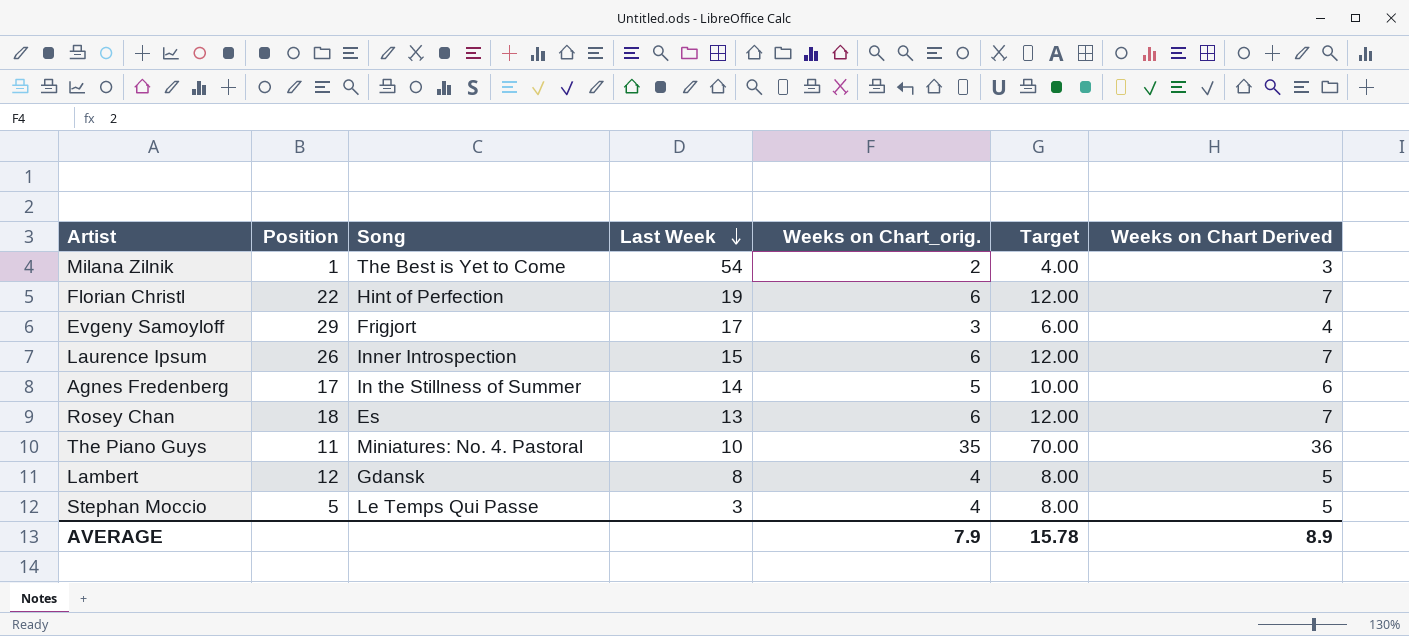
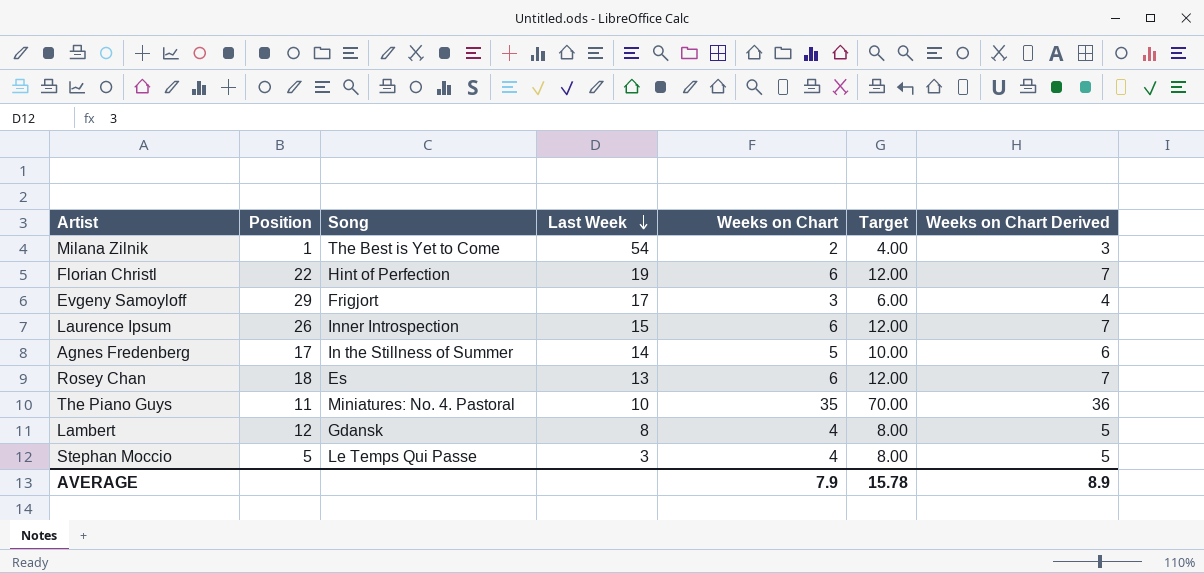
column name: Weeks on Chart_orig. -> Weeks on Chart

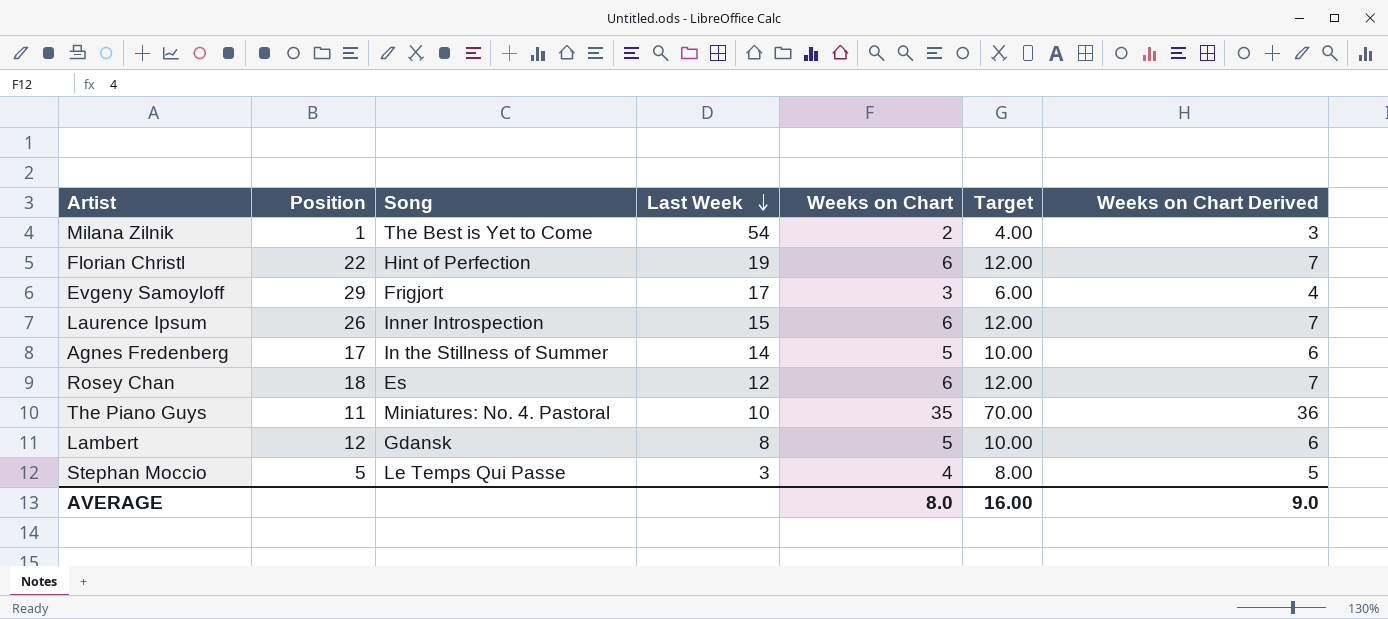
Rosey Chan | Last Week: 13 -> 12
Lambert | Weeks on Chart: 4 -> 5
Lambert | Target: 8.00 -> 10.00
Lambert | Weeks on Chart Derived: 5 -> 6
AVERAGE | Weeks on Chart: 7.9 -> 8.0
AVERAGE | Target: 15.78 -> 16.00
AVERAGE | Weeks on Chart Derived: 8.9 -> 9.0

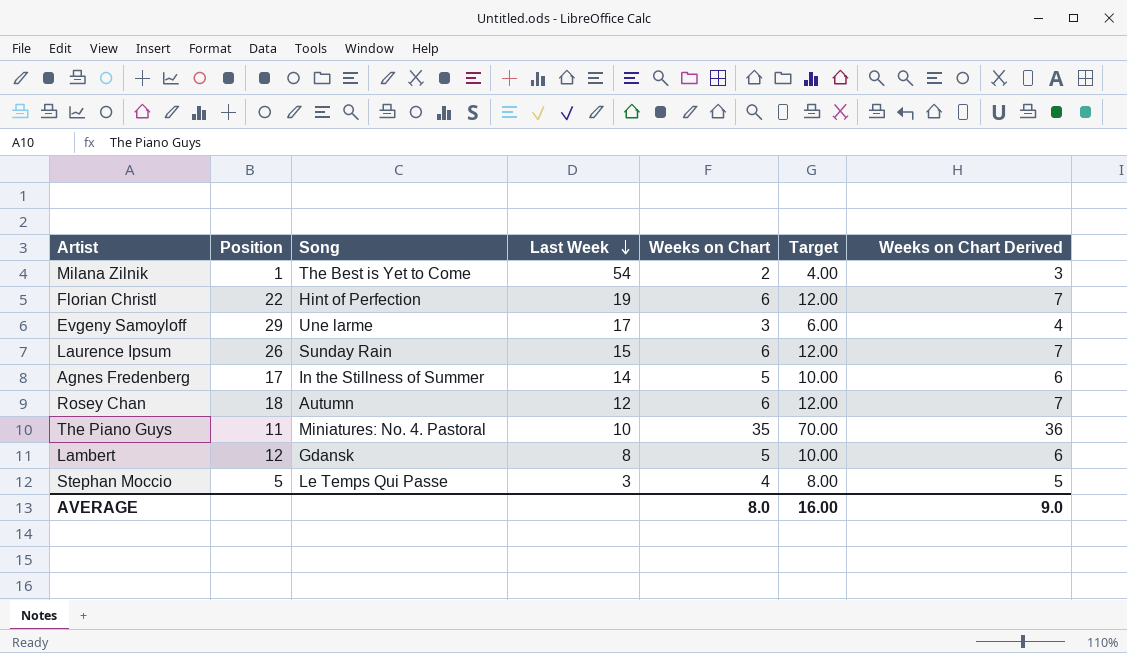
Evgeny Samoyloff | Song: Frigjort -> Une larme
Laurence Ipsum | Song: Inner Introspection -> Sunday Rain
Rosey Chan | Song: Es -> Autumn

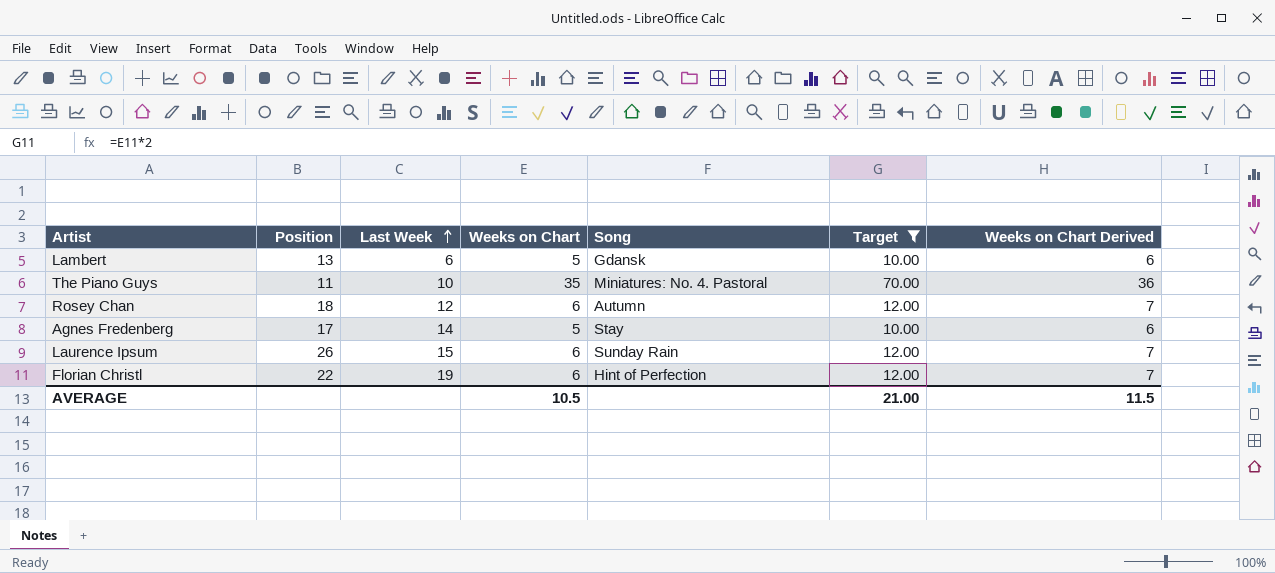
filter: none -> Target >= 10.00
row order: Last Week descending -> Last Week ascending
column Song | position: 3 -> 5
Lambert | Position: 12 -> 13
Lambert | Last Week: 8 -> 6
Agnes Fredenberg | Song: In the Stillness of Summer -> Stay
AVERAGE | Weeks on Chart: 8.0 -> 10.5
AVERAGE | Target: 16.00 -> 21.00
AVERAGE | Weeks on Chart Derived: 9.0 -> 11.5

